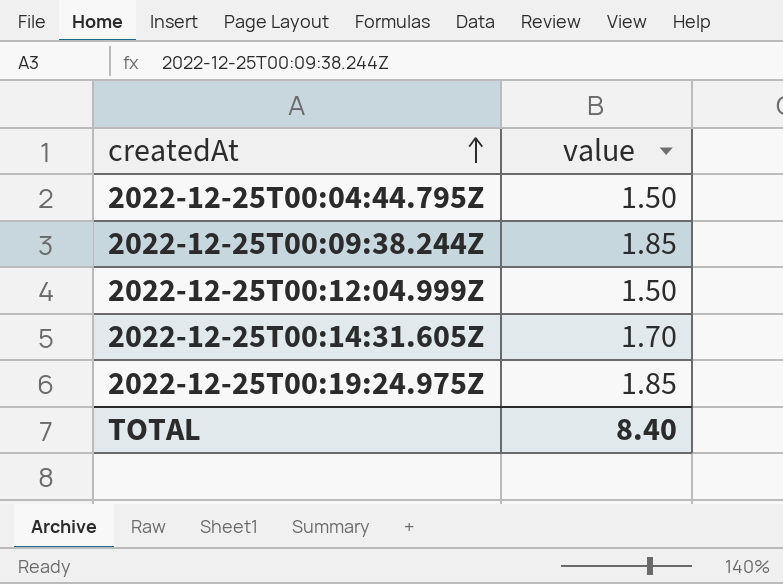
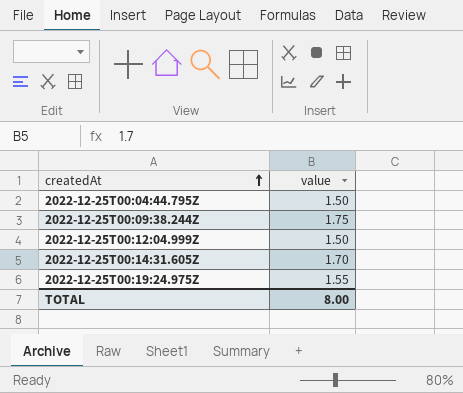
2022-12-25T00:09:38.244Z | value: 1.85 -> 1.75
2022-12-25T00:19:24.975Z | value: 1.85 -> 1.55
TOTAL | value: 8.40 -> 8.00

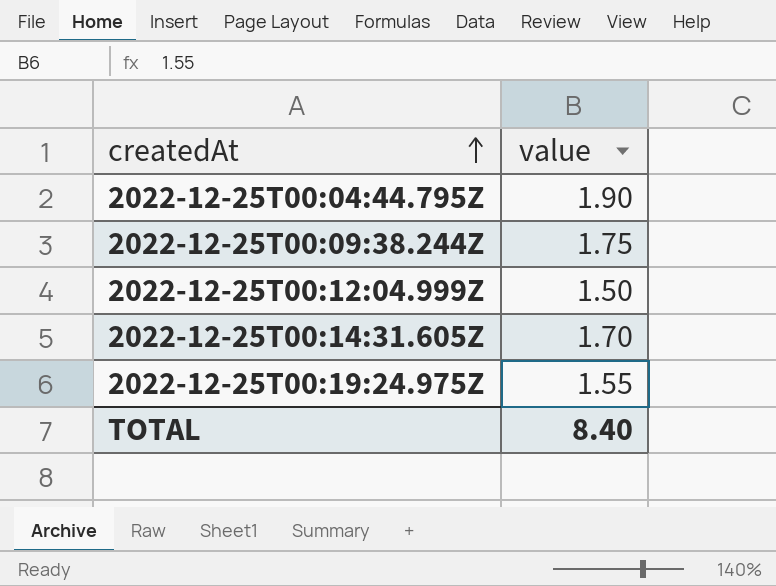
2022-12-25T00:04:44.795Z | value: 1.50 -> 1.90
TOTAL | value: 8.00 -> 8.40

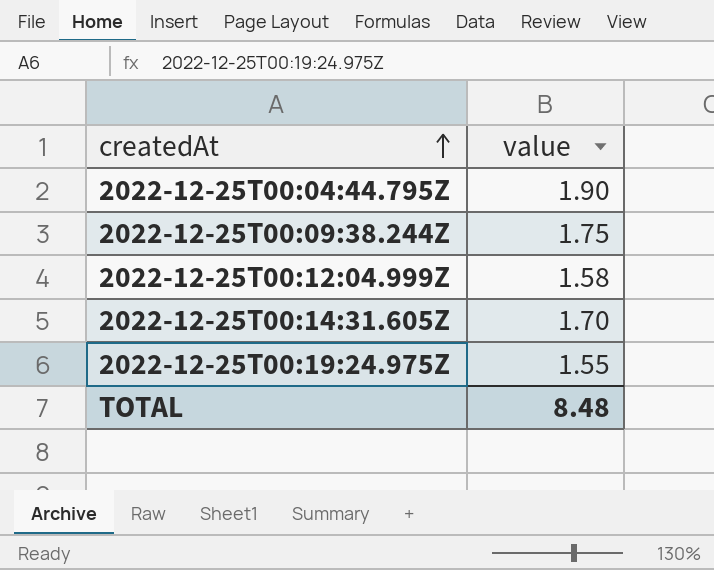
2022-12-25T00:12:04.999Z | value: 1.50 -> 1.58
TOTAL | value: 8.40 -> 8.48

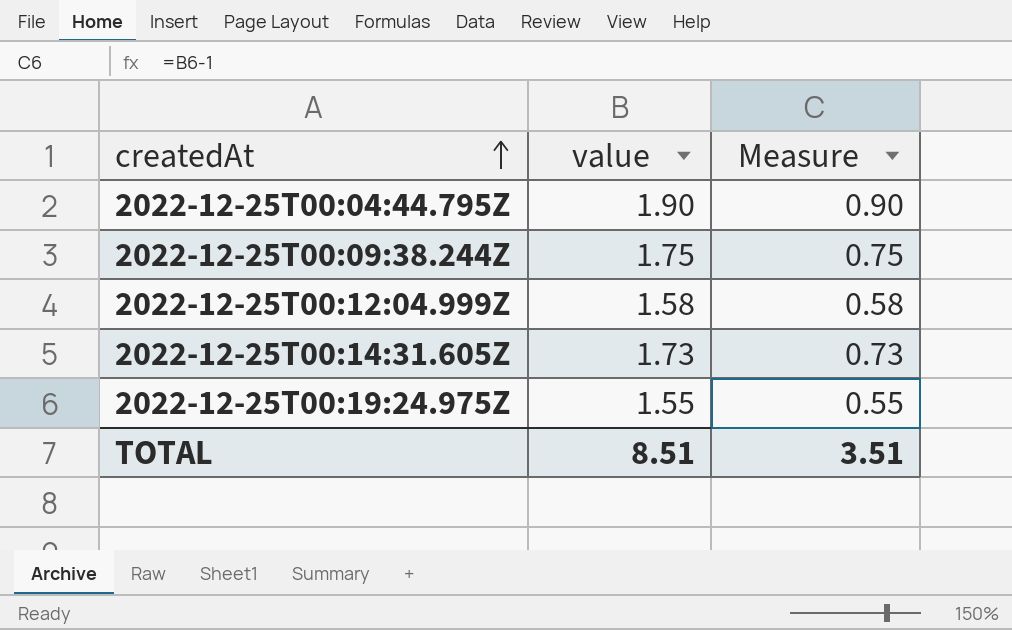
column Measure | formula: none -> [value] - 1
2022-12-25T00:14:31.605Z | value: 1.70 -> 1.73
TOTAL | value: 8.48 -> 8.51

